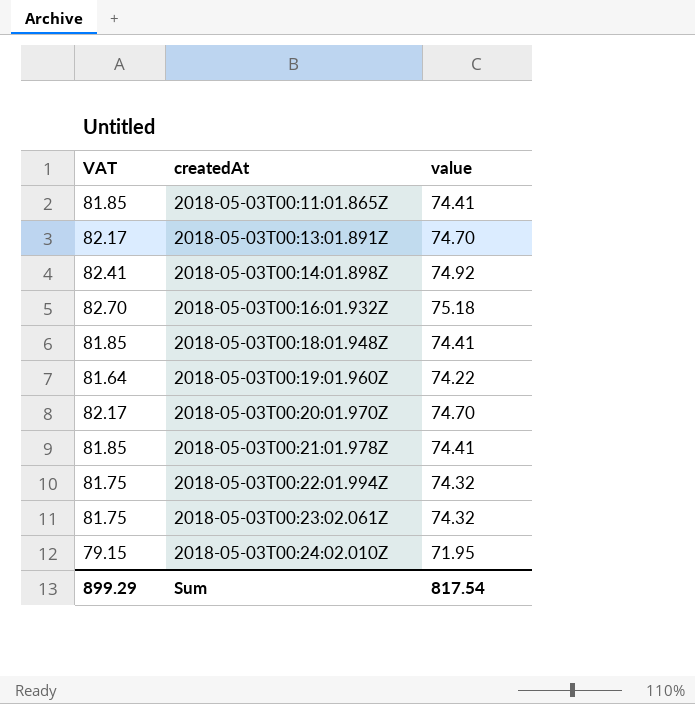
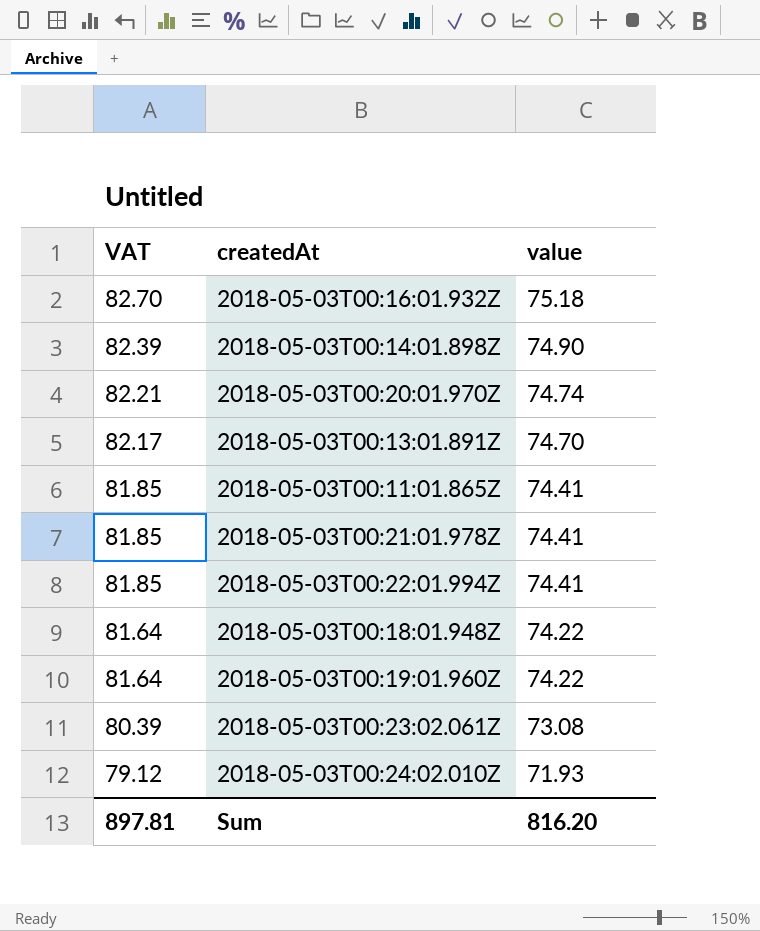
row order: createdAt ascending -> VAT descending
2018-05-03T00:14:01.898Z | VAT: 82.41 -> 82.39
2018-05-03T00:14:01.898Z | value: 74.92 -> 74.90
2018-05-03T00:20:01.970Z | VAT: 82.17 -> 82.21
2018-05-03T00:20:01.970Z | value: 74.70 -> 74.74
2018-05-03T00:22:01.994Z | VAT: 81.75 -> 81.85
2018-05-03T00:22:01.994Z | value: 74.32 -> 74.41
2018-05-03T00:18:01.948Z | VAT: 81.85 -> 81.64
2018-05-03T00:18:01.948Z | value: 74.41 -> 74.22
2018-05-03T00:23:02.061Z | VAT: 81.75 -> 80.39
2018-05-03T00:23:02.061Z | value: 74.32 -> 73.08
2018-05-03T00:24:02.010Z | VAT: 79.15 -> 79.12
2018-05-03T00:24:02.010Z | value: 71.95 -> 71.93
Sum | VAT: 899.29 -> 897.81
Sum | value: 817.54 -> 816.20

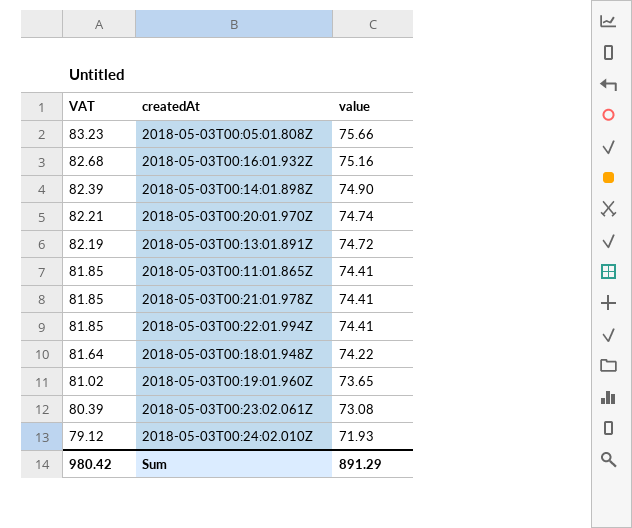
row 2018-05-03T00:05:01.808Z: none -> 83.23 | 75.66
2018-05-03T00:16:01.932Z | VAT: 82.70 -> 82.68
2018-05-03T00:16:01.932Z | value: 75.18 -> 75.16
2018-05-03T00:13:01.891Z | VAT: 82.17 -> 82.19
2018-05-03T00:13:01.891Z | value: 74.70 -> 74.72
2018-05-03T00:19:01.960Z | VAT: 81.64 -> 81.02
2018-05-03T00:19:01.960Z | value: 74.22 -> 73.65
Sum | VAT: 897.81 -> 980.42
Sum | value: 816.20 -> 891.29

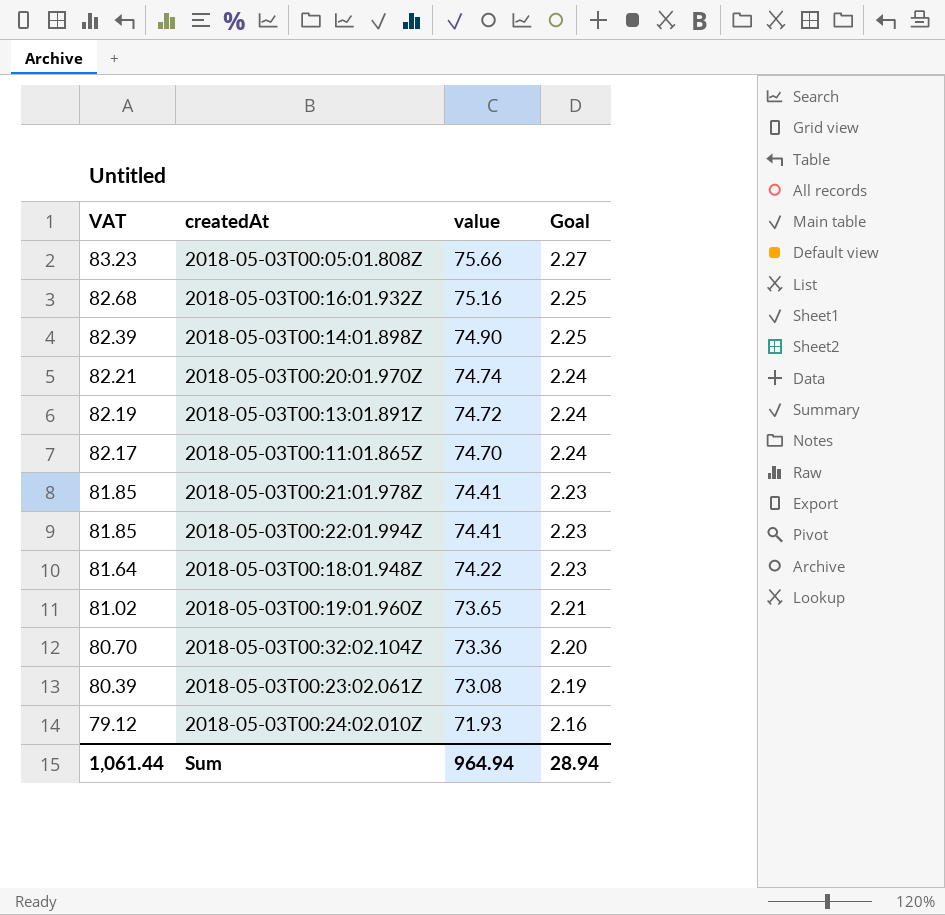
column Goal | formula: none -> [value] * 0.03
2018-05-03T00:11:01.865Z | VAT: 81.85 -> 82.17
2018-05-03T00:11:01.865Z | value: 74.41 -> 74.70
row 2018-05-03T00:32:02.104Z: none -> 80.70 | 73.36 | 2.20
Sum | VAT: 980.42 -> 1,061.44
Sum | value: 891.29 -> 964.94

